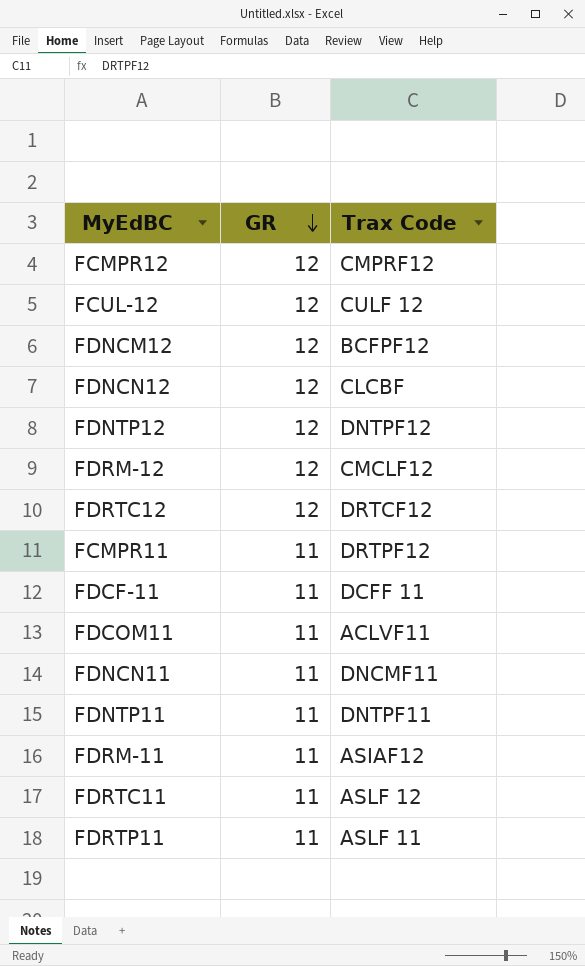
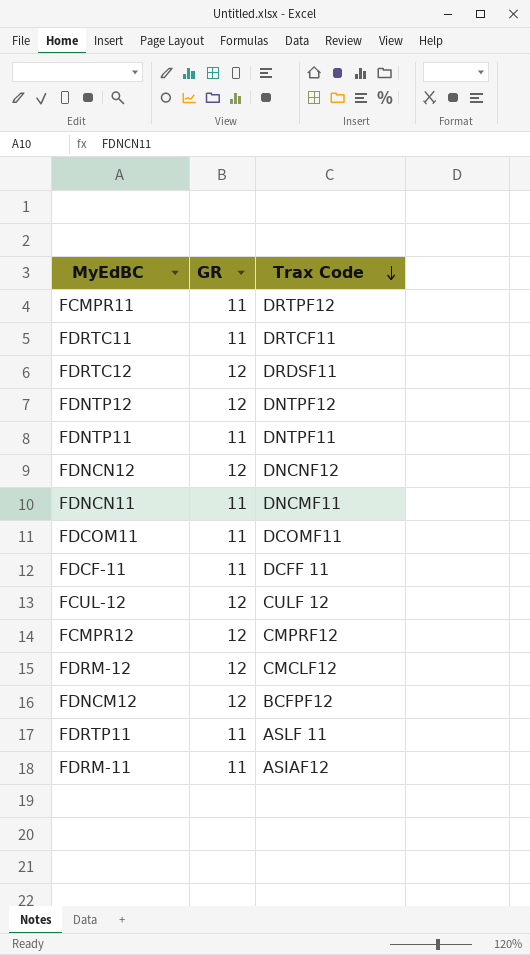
row order: GR descending -> Trax Code descending
FDRTC11 | Trax Code: ASLF 12 -> DRTCF11
FDRTC12 | Trax Code: DRTCF12 -> DRDSF11
FDNCN12 | Trax Code: CLCBF -> DNCNF12
FDCOM11 | Trax Code: ACLVF11 -> DCOMF11

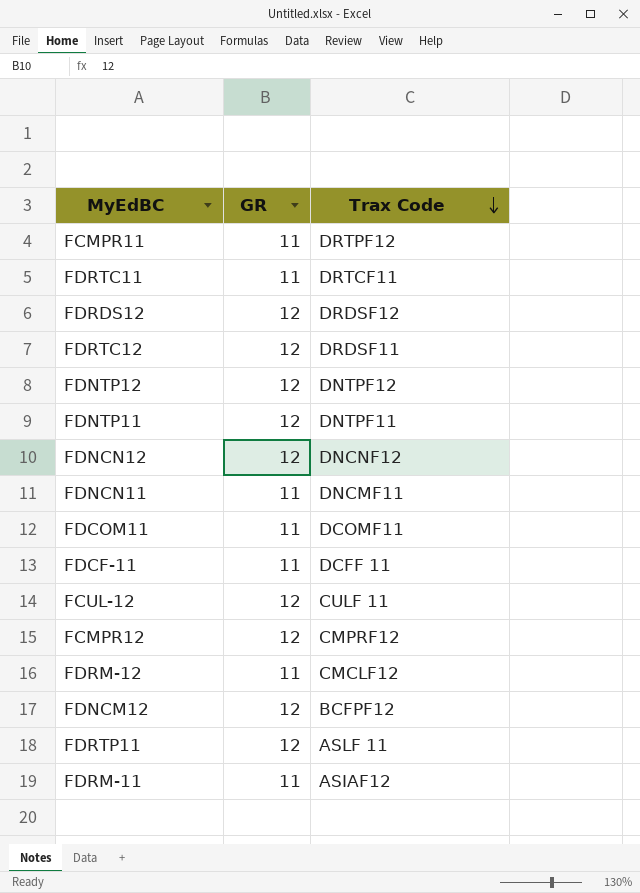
row FDRDS12: none -> 12 | DRDSF12
FDNTP11 | GR: 11 -> 12
FCUL-12 | Trax Code: CULF 12 -> CULF 11
FDRM-12 | GR: 12 -> 11
FDRTP11 | GR: 11 -> 12

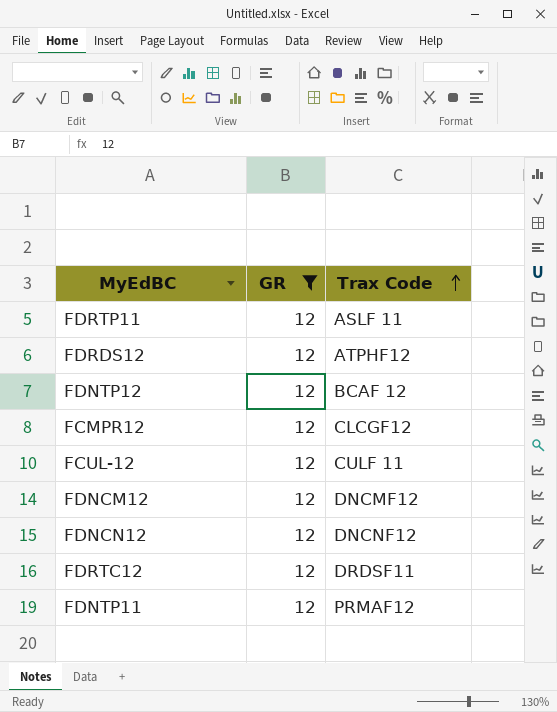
filter: none -> GR = 12
row order: Trax Code descending -> Trax Code ascending
FDRDS12 | Trax Code: DRDSF12 -> ATPHF12
FDNTP12 | Trax Code: DNTPF12 -> BCAF 12
FCMPR12 | Trax Code: CMPRF12 -> CLCGF12
FDNCM12 | Trax Code: BCFPF12 -> DNCMF12
FDNTP11 | Trax Code: DNTPF11 -> PRMAF12

